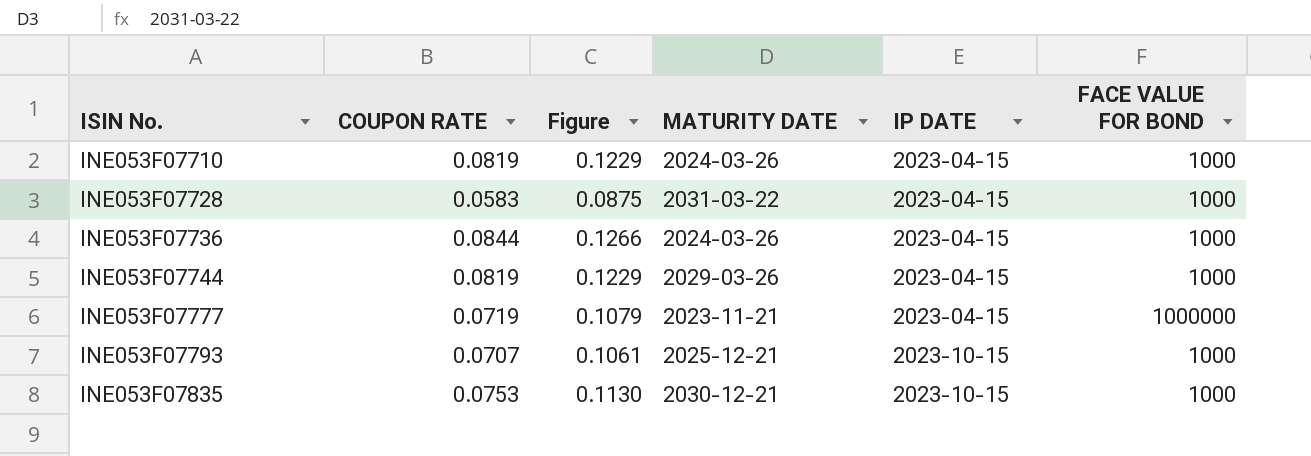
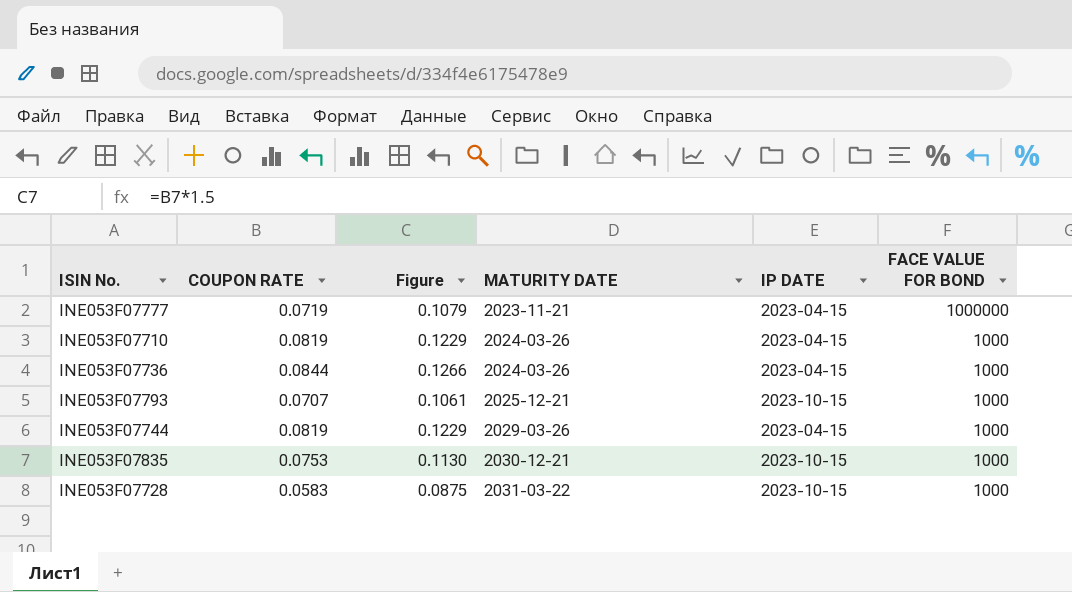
row order: ISIN No. ascending -> MATURITY DATE ascending
INE053F07728 | IP DATE: 2023-04-15 -> 2023-10-15

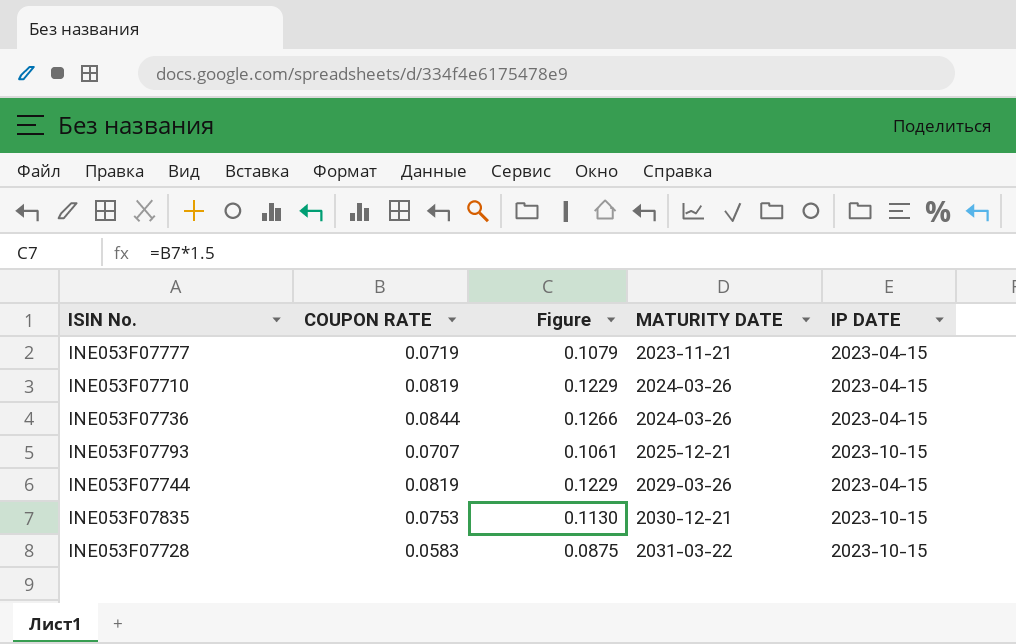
column FACE VALUE FOR BOND | position: 6 -> none

